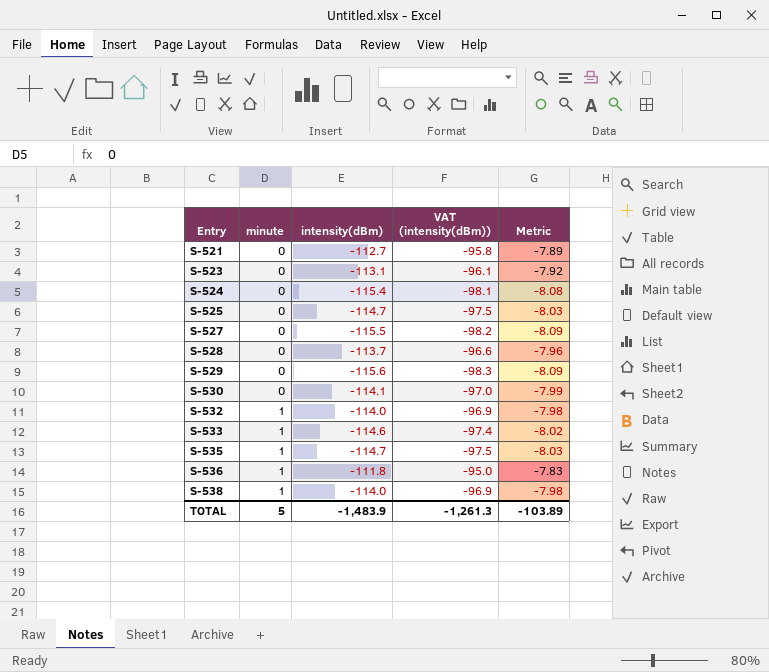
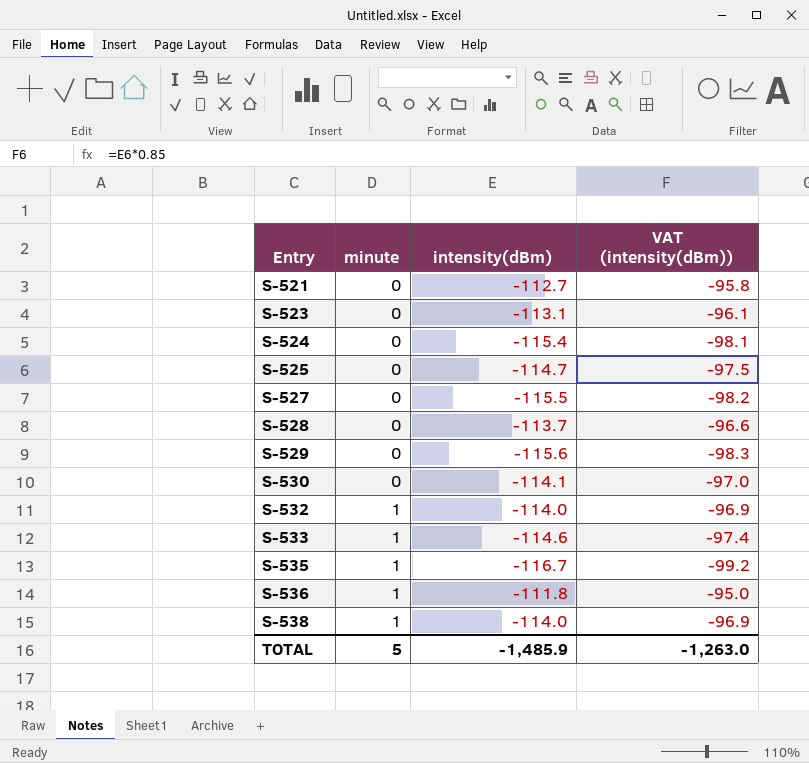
column Metric | formula: [intensity(dBm)] * 0.07 -> none
S-535 | intensity(dBm): -114.7 -> -116.7
S-535 | VAT (intensity(dBm)): -97.5 -> -99.2
TOTAL | intensity(dBm): -1,483.9 -> -1,485.9
TOTAL | VAT (intensity(dBm)): -1,261.3 -> -1,263.0

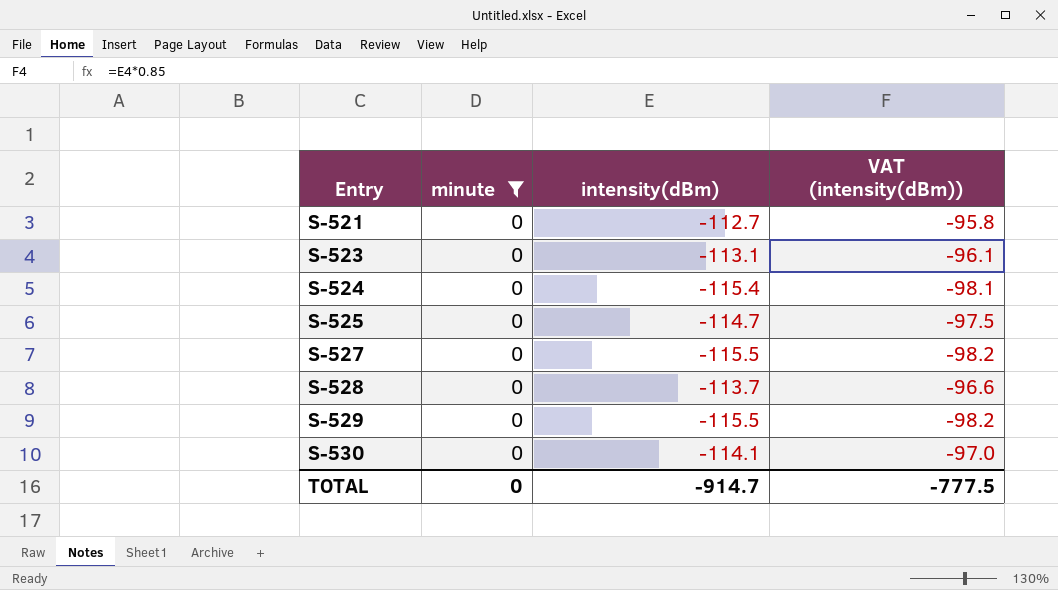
filter: none -> minute = 0
S-529 | intensity(dBm): -115.6 -> -115.5
S-529 | VAT (intensity(dBm)): -98.3 -> -98.2
TOTAL | minute: 5 -> 0
TOTAL | intensity(dBm): -1,485.9 -> -914.7
TOTAL | VAT (intensity(dBm)): -1,263.0 -> -777.5

